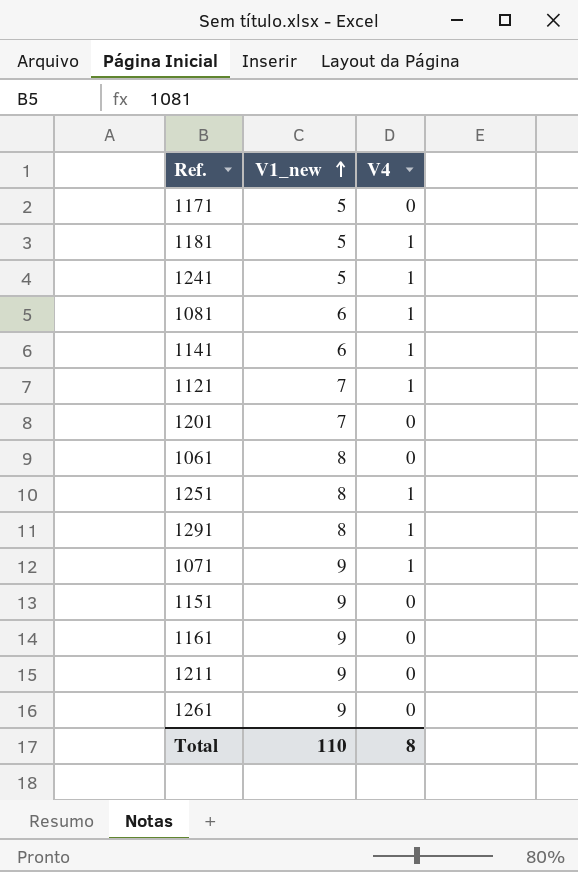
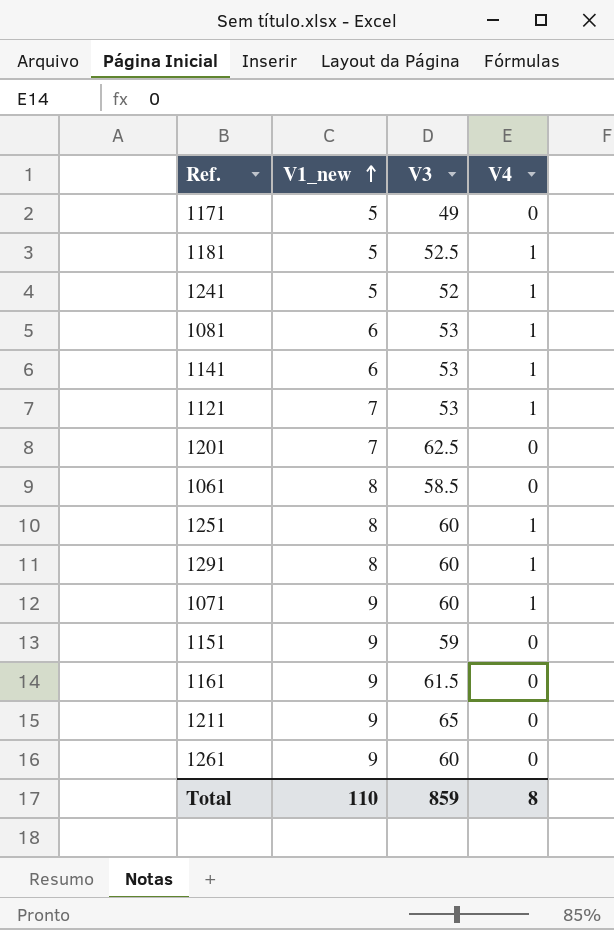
column V3 | position: none -> 3

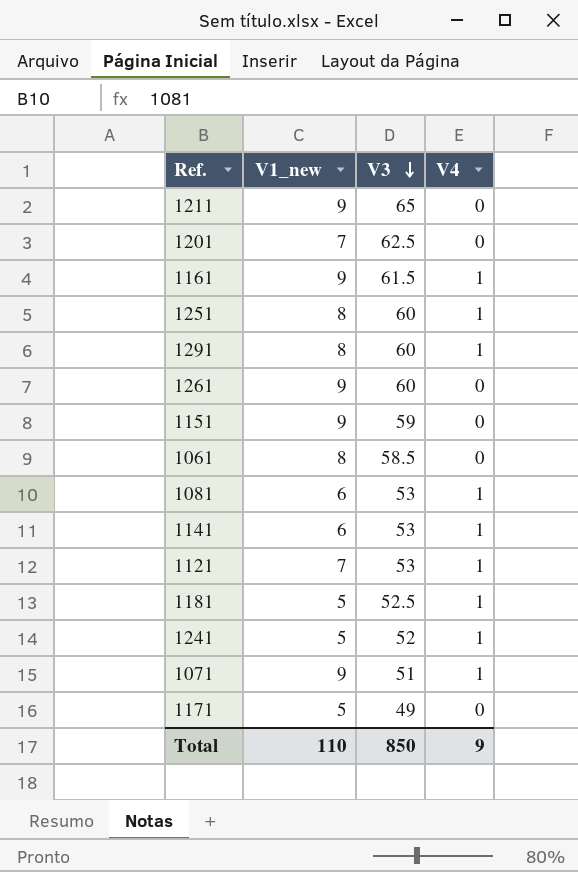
row order: V1_new ascending -> V3 descending
1161 | V4: 0 -> 1
1071 | V3: 60 -> 51
Total | V3: 859 -> 850
Total | V4: 8 -> 9

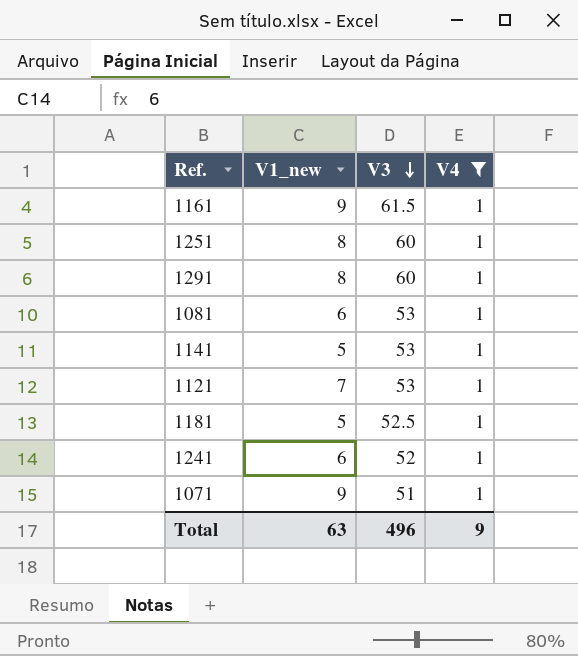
filter: none -> V4 = 1
1141 | V1_new: 6 -> 5
1241 | V1_new: 5 -> 6
Total | V1_new: 110 -> 63
Total | V3: 850 -> 496

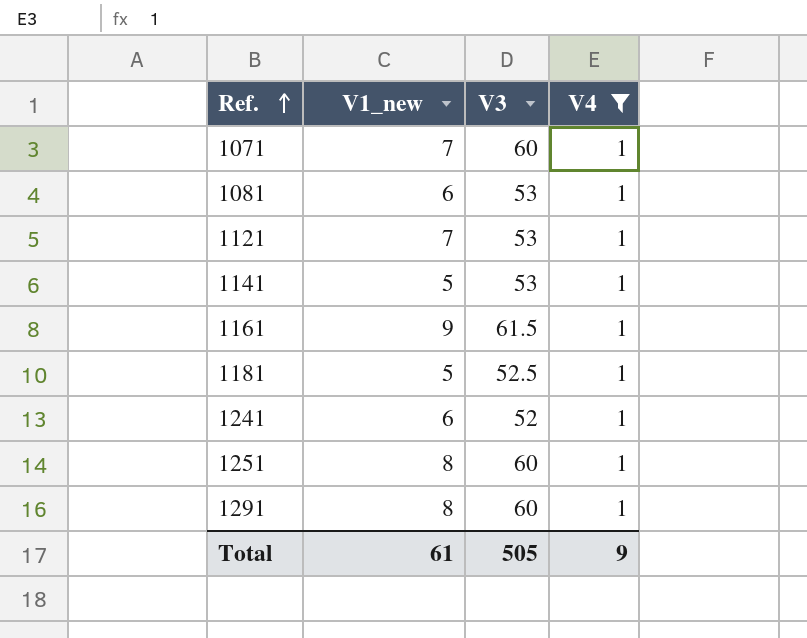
row order: V3 descending -> Ref. ascending
1071 | V1_new: 9 -> 7
1071 | V3: 51 -> 60
Total | V1_new: 63 -> 61
Total | V3: 496 -> 505

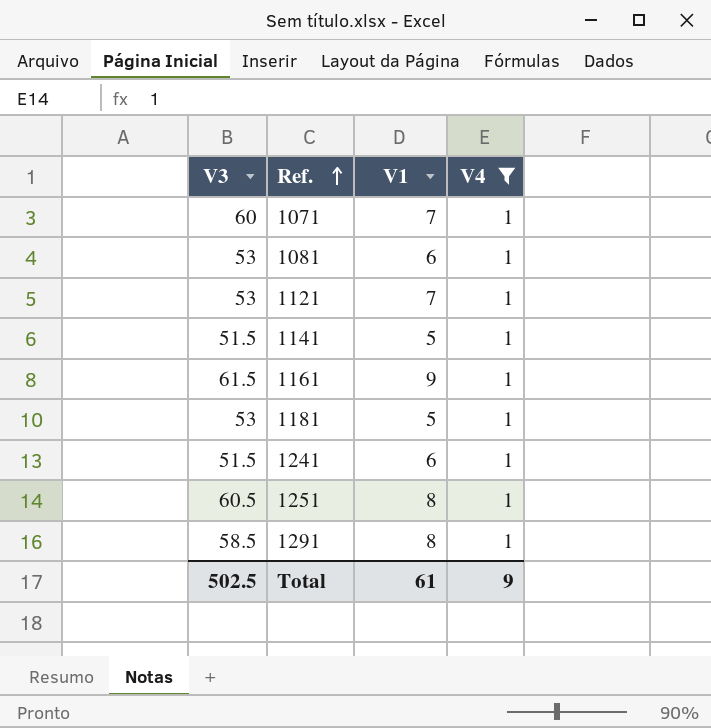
column V3 | position: 3 -> 1
column name: V1_new -> V1
1141 | V3: 53 -> 51.5
1181 | V3: 52.5 -> 53
1241 | V3: 52 -> 51.5
1251 | V3: 60 -> 60.5
1291 | V3: 60 -> 58.5
Total | V3: 505 -> 502.5

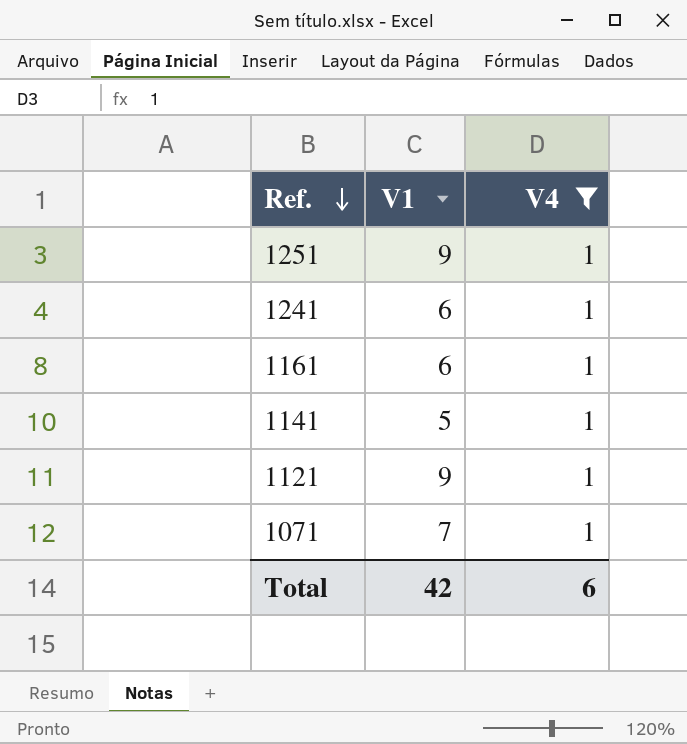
row order: Ref. ascending -> Ref. descending
column V3 | position: 1 -> none
row 1081: 53 | 6 | 1 -> none
row 1181: 53 | 5 | 1 -> none
row 1291: 58.5 | 8 | 1 -> none
1251 | V1: 8 -> 9
1161 | V1: 9 -> 6
1121 | V1: 7 -> 9
Total | V1: 61 -> 42
Total | V4: 9 -> 6

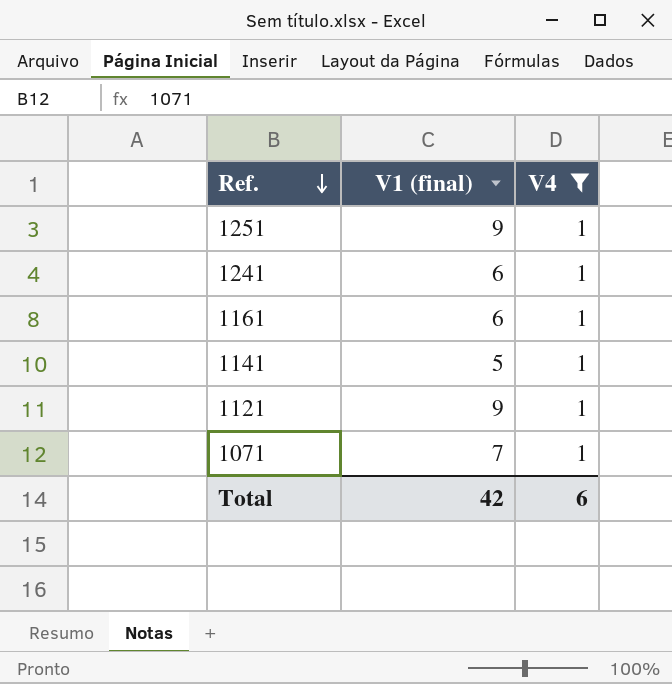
column name: V1 -> V1 (final)

